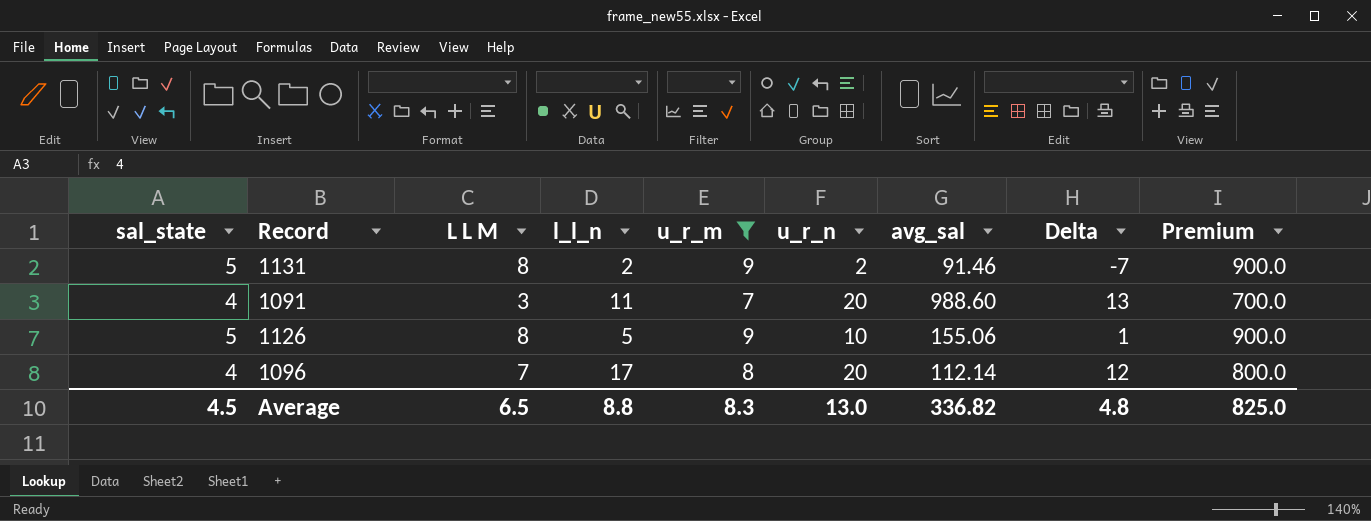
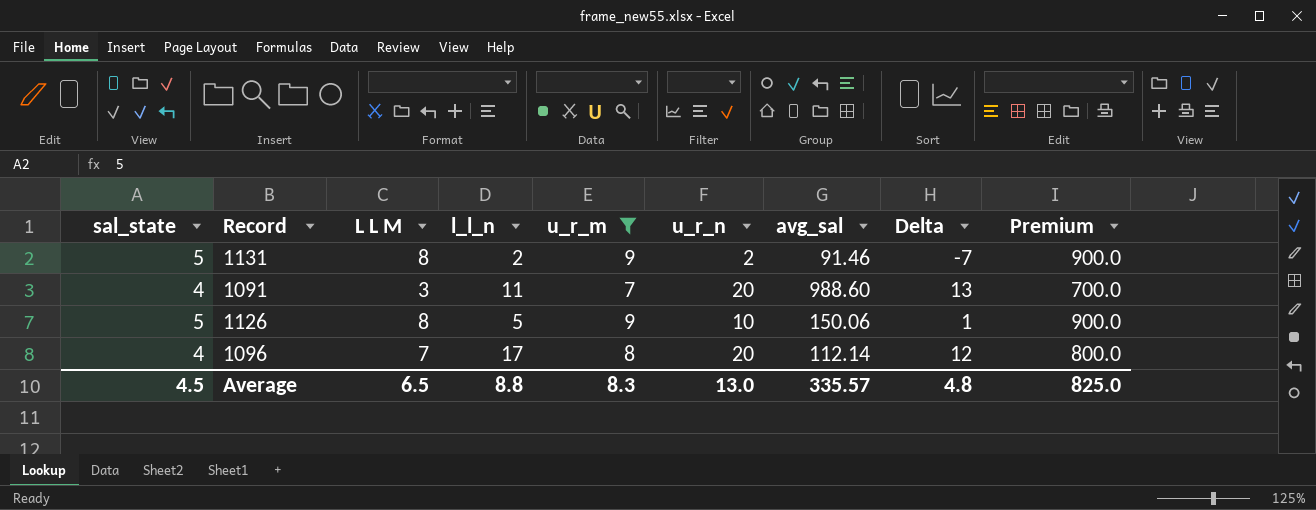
1126 | avg_sal: 155.06 -> 150.06
Average | avg_sal: 336.82 -> 335.57

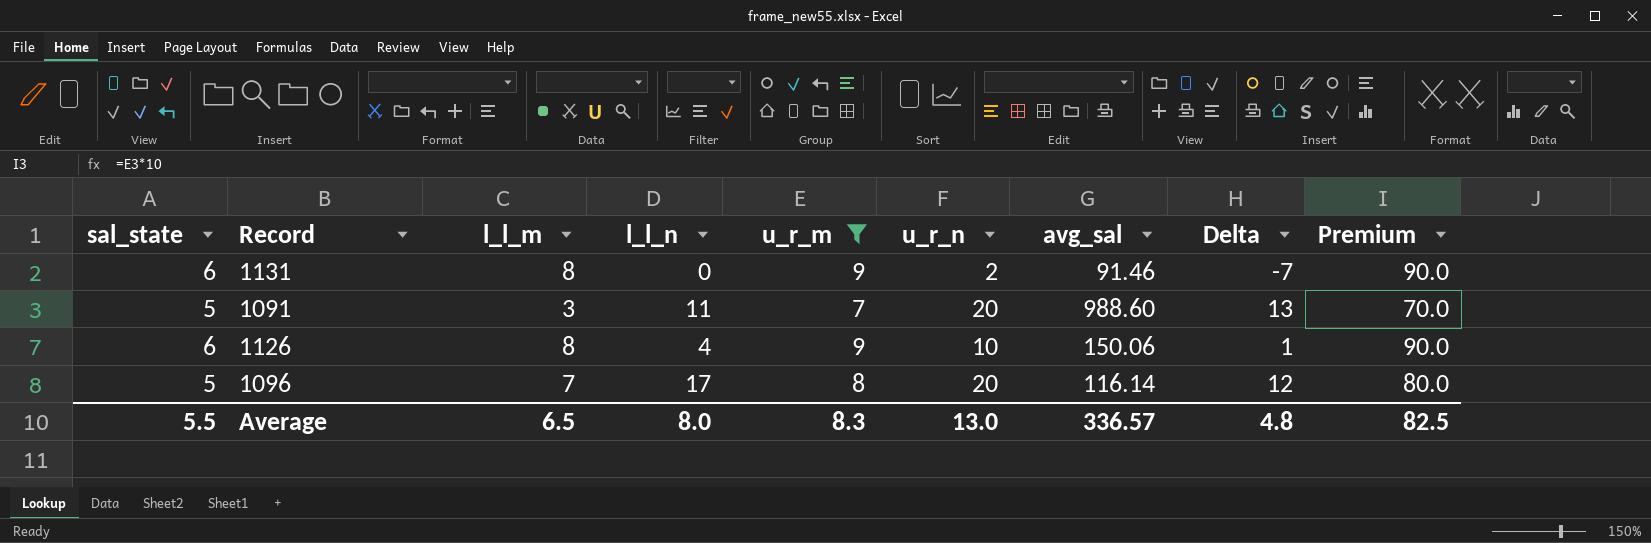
column name: L L M -> l_l_m
column Premium | formula: [u_r_m] * 100 -> [u_r_m] * 10
1131 | sal_state: 5 -> 6
1131 | l_l_n: 2 -> 0
1091 | sal_state: 4 -> 5
1126 | sal_state: 5 -> 6
1126 | l_l_n: 5 -> 4
1096 | sal_state: 4 -> 5
1096 | avg_sal: 112.14 -> 116.14
Average | sal_state: 4.5 -> 5.5
Average | l_l_n: 8.8 -> 8.0
Average | avg_sal: 335.57 -> 336.57
Average | Premium: 825.0 -> 82.5

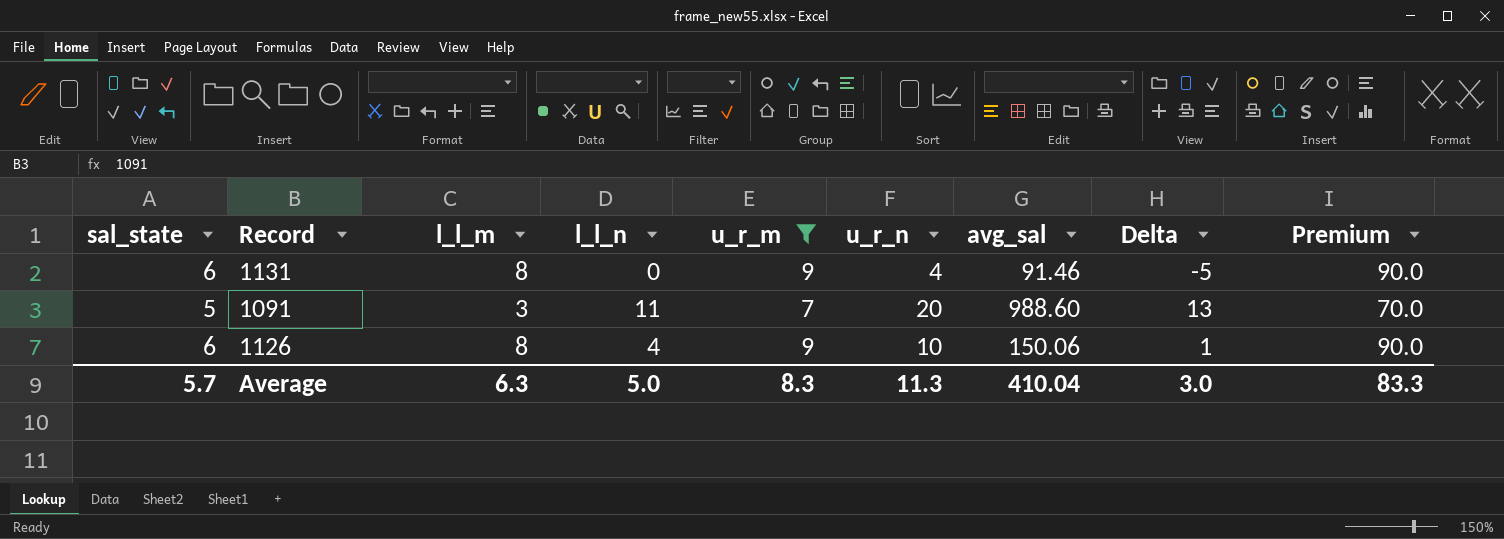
row 1096: 5 | 7 | 17 | 8 | 20 | 116.14 | 12 | 80.0 -> none
1131 | u_r_n: 2 -> 4
1131 | Delta: -7 -> -5
Average | sal_state: 5.5 -> 5.7
Average | l_l_m: 6.5 -> 6.3
Average | l_l_n: 8.0 -> 5.0
Average | u_r_n: 13.0 -> 11.3
Average | avg_sal: 336.57 -> 410.04
Average | Delta: 4.8 -> 3.0
Average | Premium: 82.5 -> 83.3

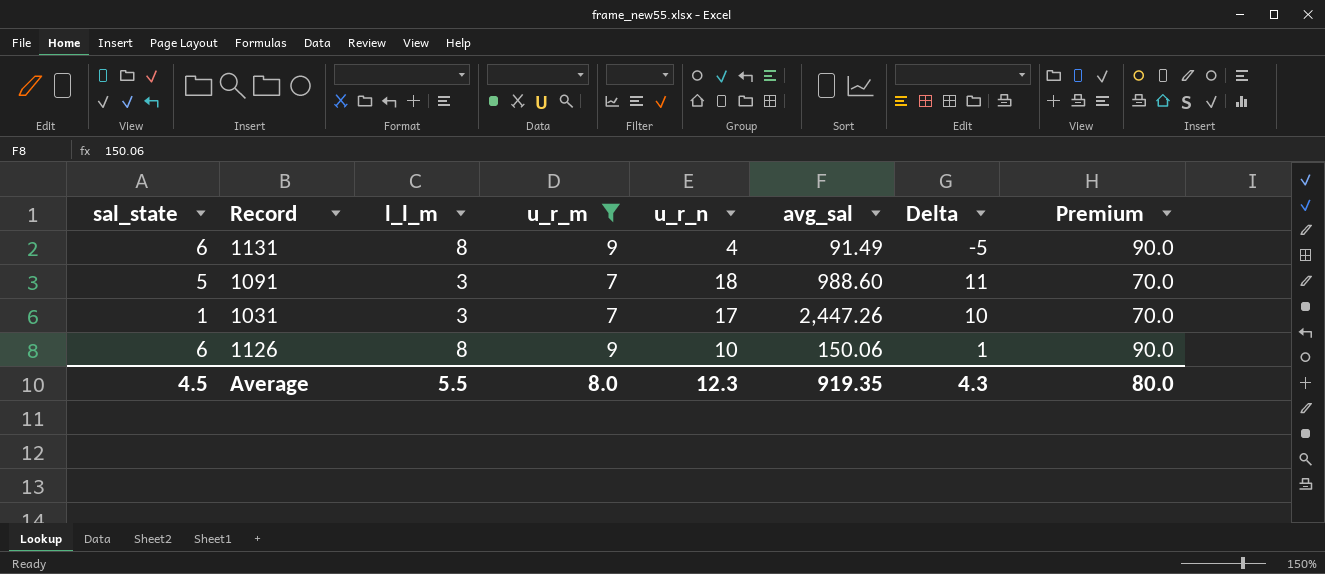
column l_l_n | position: 4 -> none
1131 | avg_sal: 91.46 -> 91.49
1091 | u_r_n: 20 -> 18
1091 | Delta: 13 -> 11
row 1031: none -> 1 | 3 | 7 | 17 | 2,447.26 | 10 | 70.0
Average | sal_state: 5.7 -> 4.5
Average | l_l_m: 6.3 -> 5.5
Average | u_r_m: 8.3 -> 8.0
Average | u_r_n: 11.3 -> 12.3
Average | avg_sal: 410.04 -> 919.35
Average | Delta: 3.0 -> 4.3
Average | Premium: 83.3 -> 80.0

